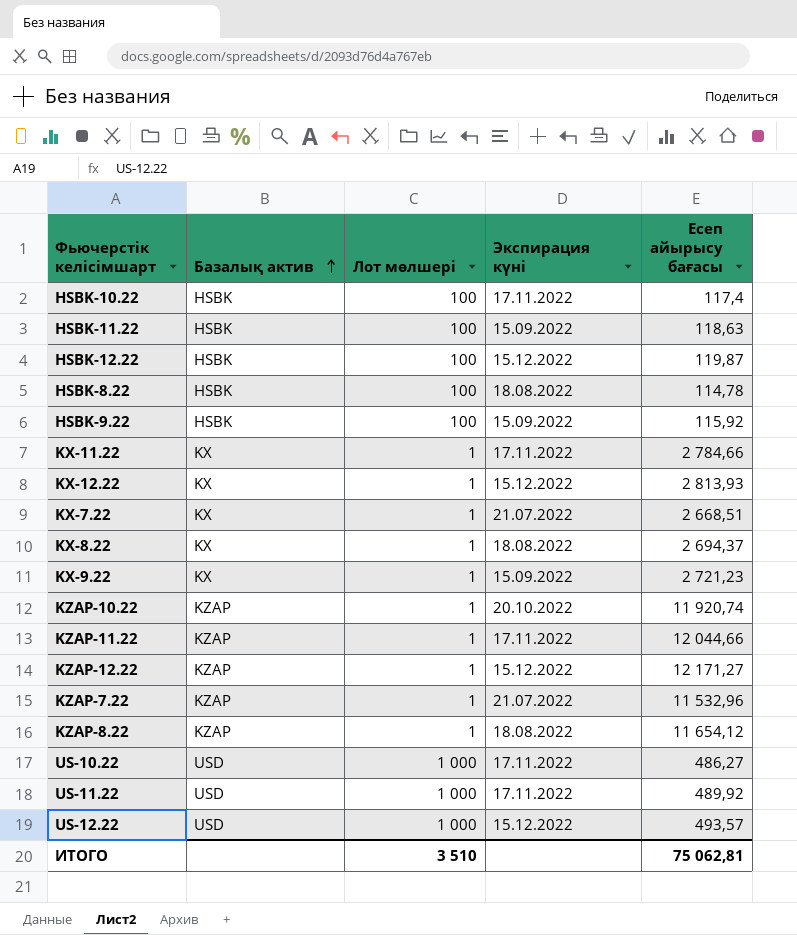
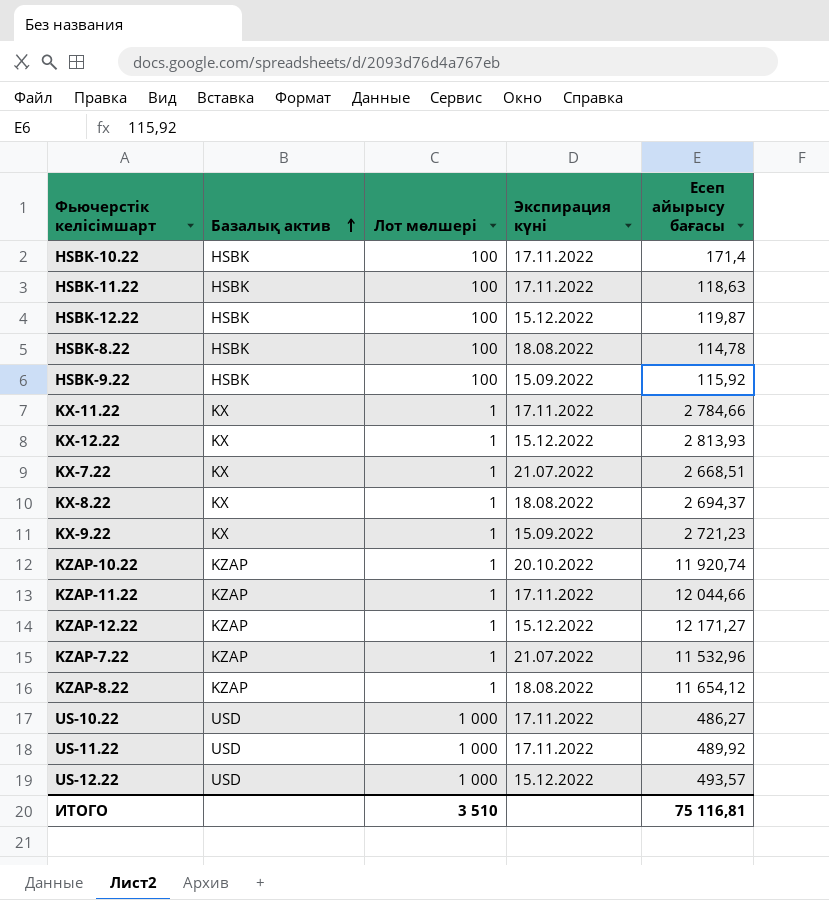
HSBK-10.22 | Есеп айырысу бағасы: 117,4 -> 171,4
HSBK-11.22 | Экспирация күні: 15.09.2022 -> 17.11.2022
ИТОГО | Есеп айырысу бағасы: 75 062,81 -> 75 116,81

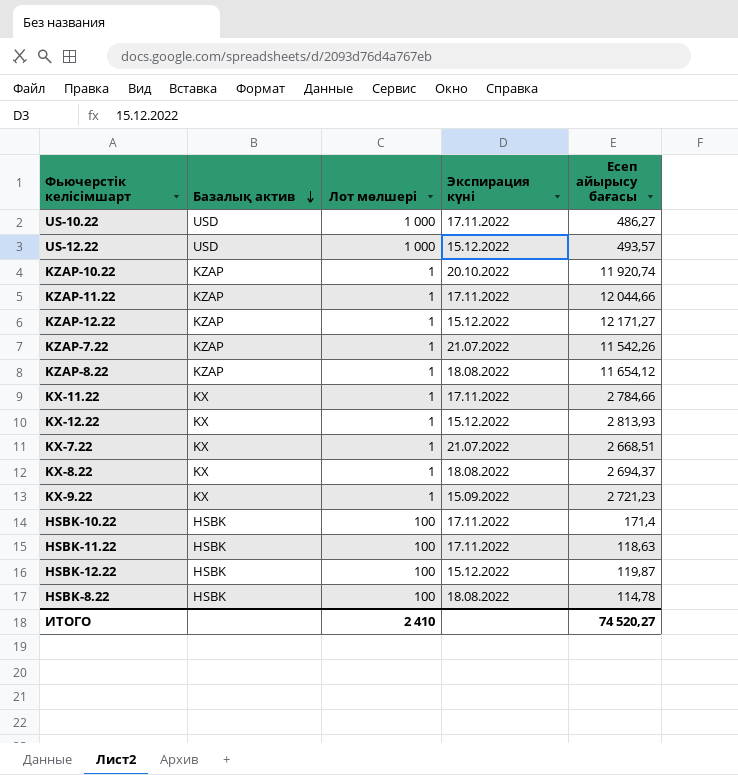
row order: Базалық актив ascending -> Базалық актив descending
row HSBK-9.22: HSBK | 100 | 15.09.2022 | 115,92 -> none
row US-11.22: USD | 1 000 | 17.11.2022 | 489,92 -> none
KZAP-7.22 | Есеп айырысу бағасы: 11 532,96 -> 11 542,26
ИТОГО | Лот мөлшері: 3 510 -> 2 410
ИТОГО | Есеп айырысу бағасы: 75 116,81 -> 74 520,27

